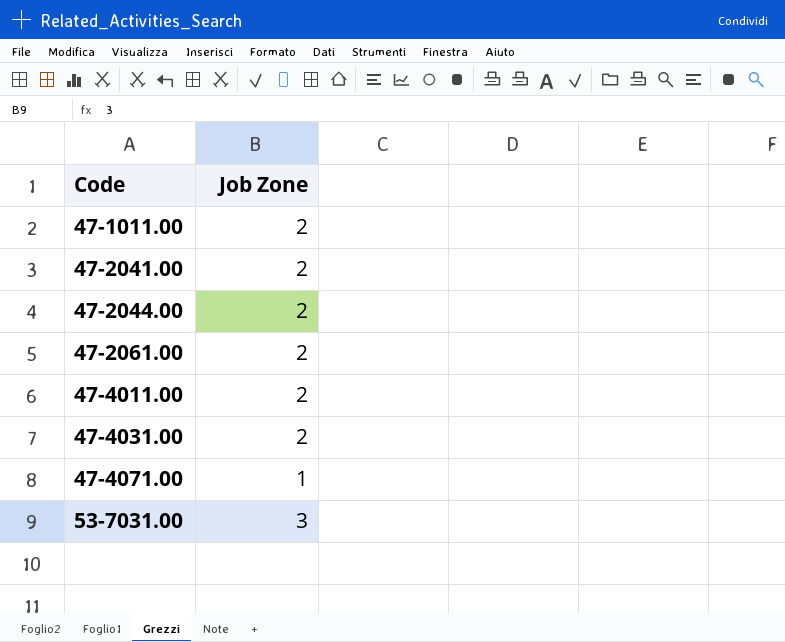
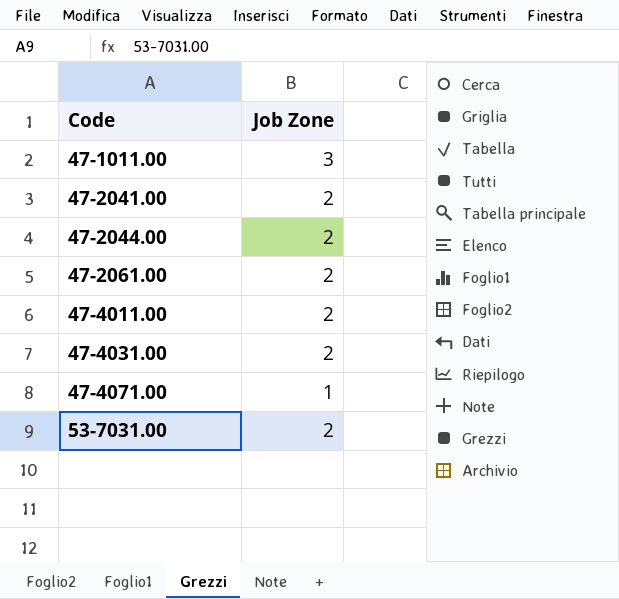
47-1011.00 | Job Zone: 2 -> 3
53-7031.00 | Job Zone: 3 -> 2

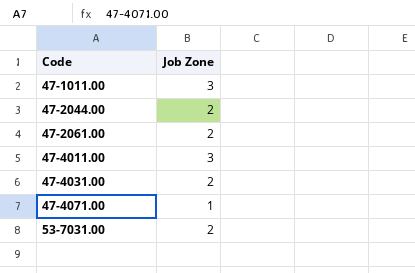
row 47-2041.00: 2 -> none
47-4011.00 | Job Zone: 2 -> 3

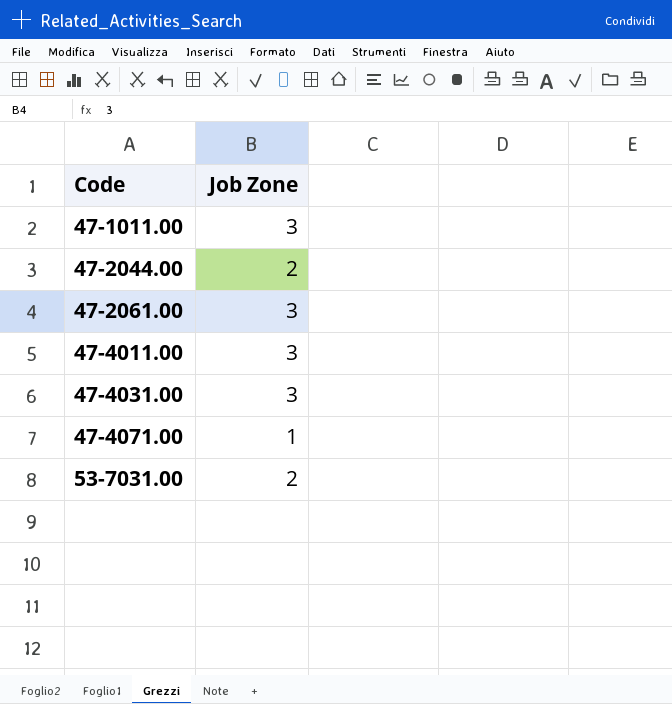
47-2061.00 | Job Zone: 2 -> 3
47-4031.00 | Job Zone: 2 -> 3

